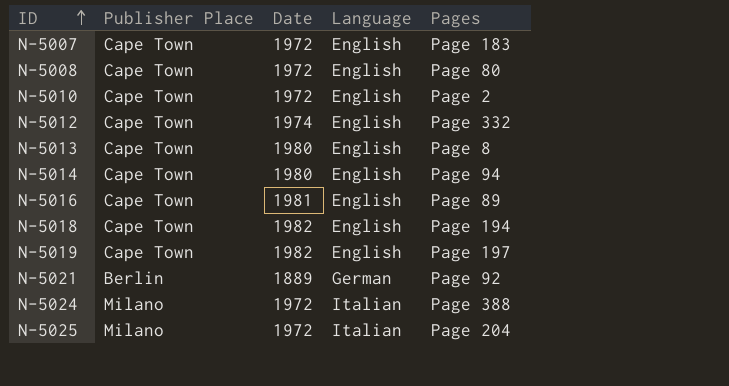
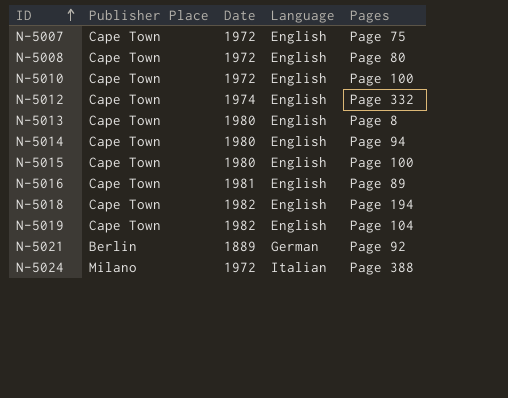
row N-5025: Milano | 1972 | Italian | Page 204 -> none
N-5007 | Pages: Page 183 -> Page 75
N-5010 | Pages: Page 2 -> Page 100
row N-5015: none -> Cape Town | 1980 | English | Page 100
N-5019 | Pages: Page 197 -> Page 104

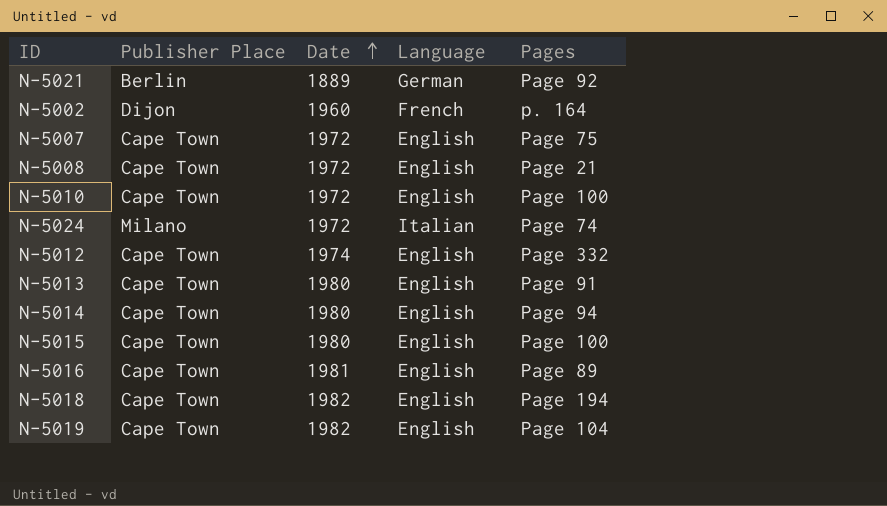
row order: ID ascending -> Date ascending
row N-5002: none -> Dijon | 1960 | French | p. 164
N-5008 | Pages: Page 80 -> Page 21
N-5024 | Pages: Page 388 -> Page 74
N-5013 | Pages: Page 8 -> Page 91

